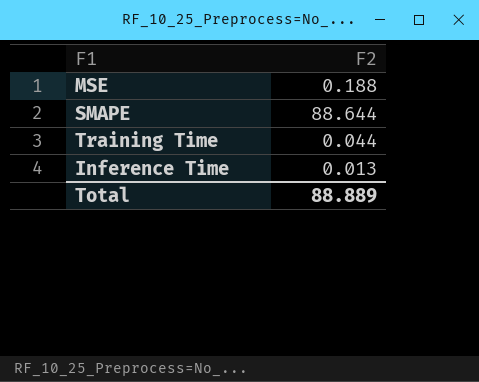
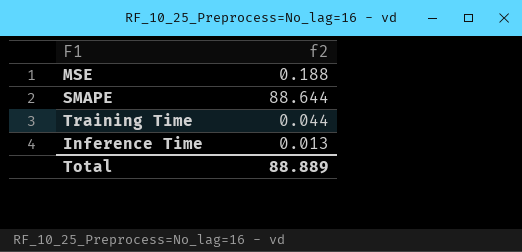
column name: F2 -> f2

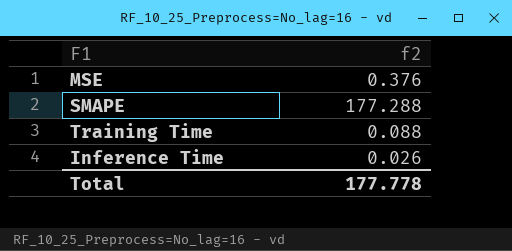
MSE | f2: 0.188 -> 0.376
SMAPE | f2: 88.644 -> 177.288
Training Time | f2: 0.044 -> 0.088
Inference Time | f2: 0.013 -> 0.026
Total | f2: 88.889 -> 177.778

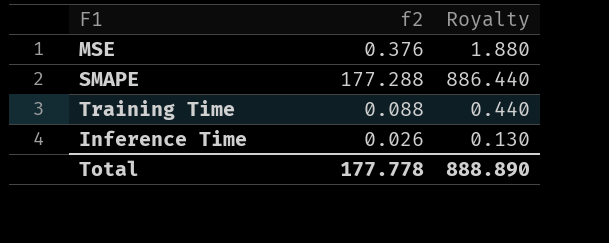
column Royalty | formula: none -> [f2] * 5

